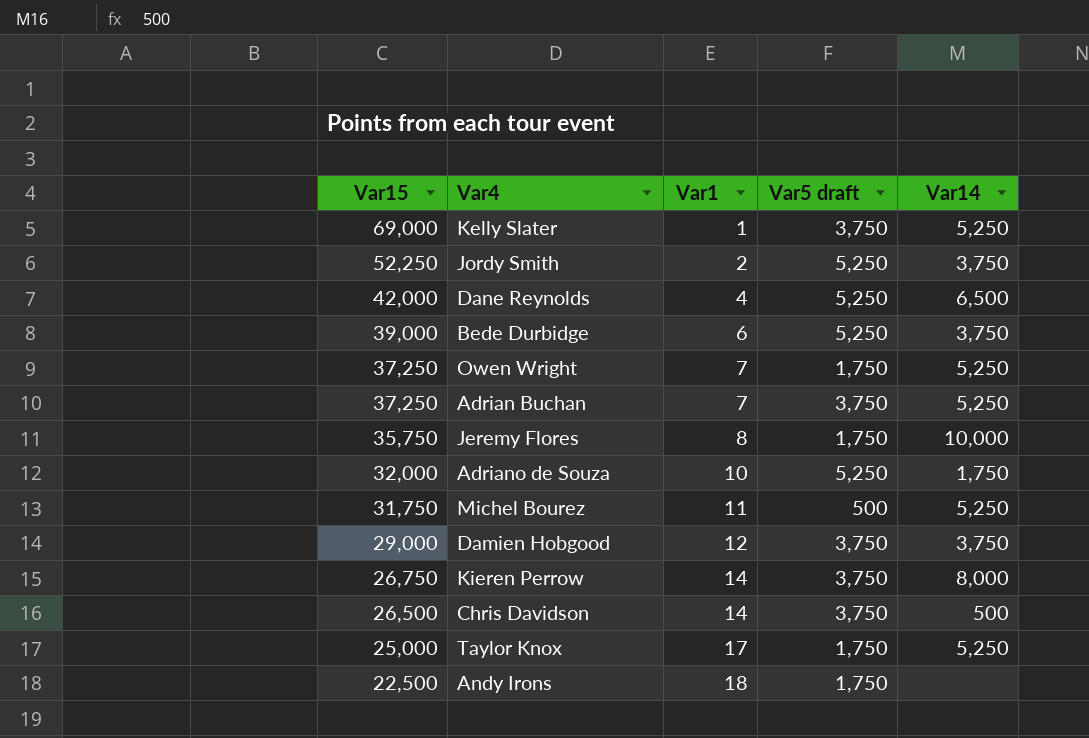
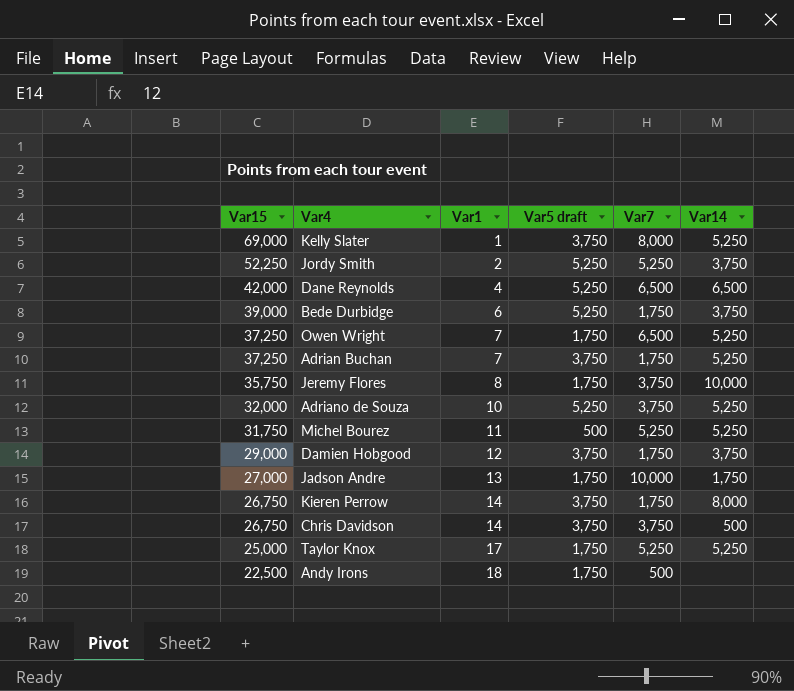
column Var7 | position: none -> 5
Adriano de Souza | Var14: 1,750 -> 5,250
row Jadson Andre: none -> 27,000 | 13 | 1,750 | 10,000 | 1,750
Chris Davidson | Var15: 26,500 -> 26,750

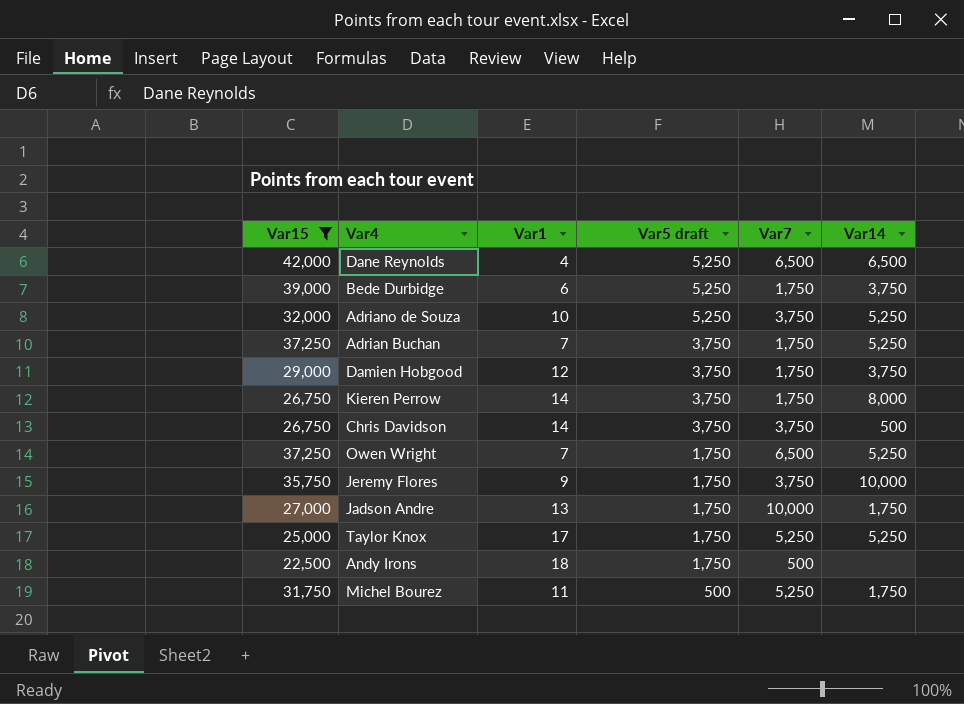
filter: none -> Var15 <= 42,000
row order: Var15 descending -> Var5 draft descending
Jeremy Flores | Var1: 8 -> 9
Michel Bourez | Var14: 5,250 -> 1,750

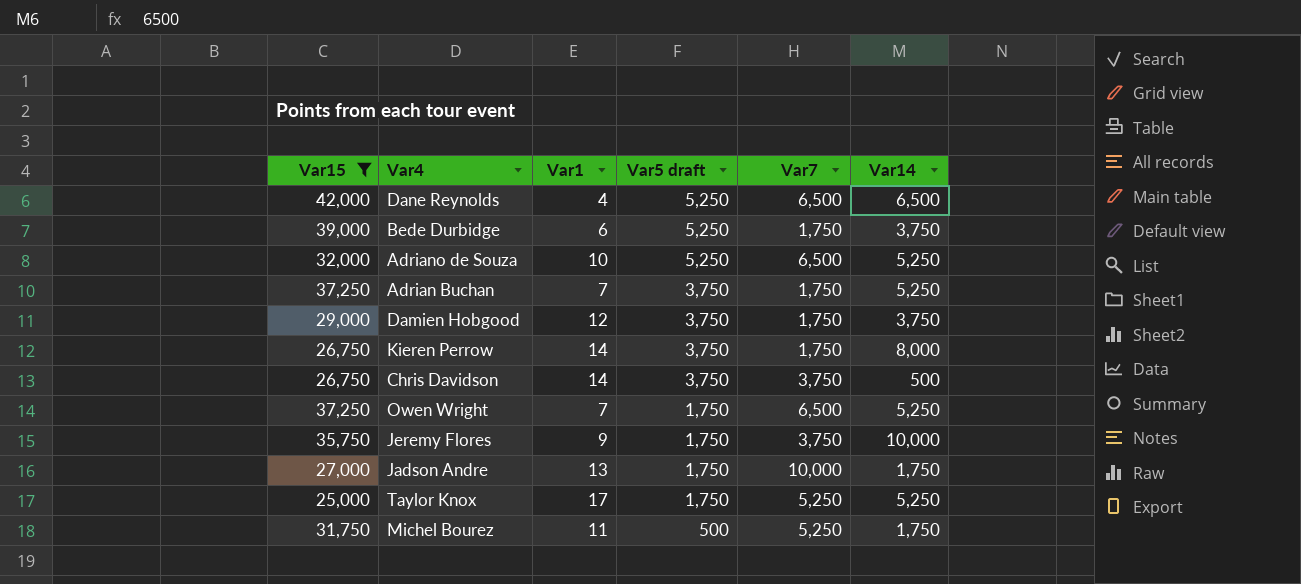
row Andy Irons: 22,500 | 18 | 1,750 | 500 | none -> none
Adriano de Souza | Var7: 3,750 -> 6,500

